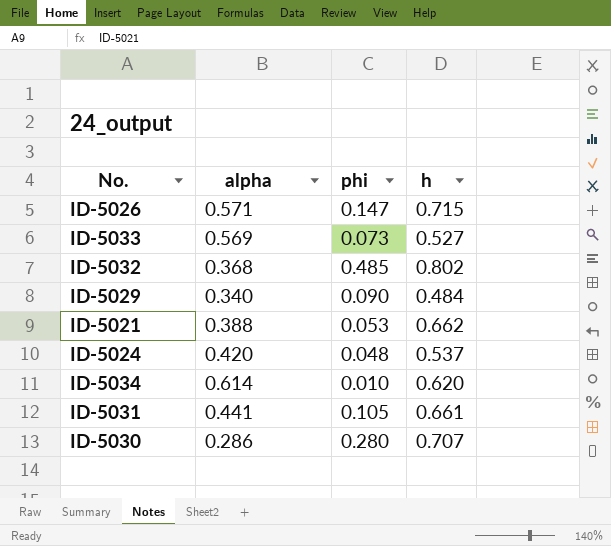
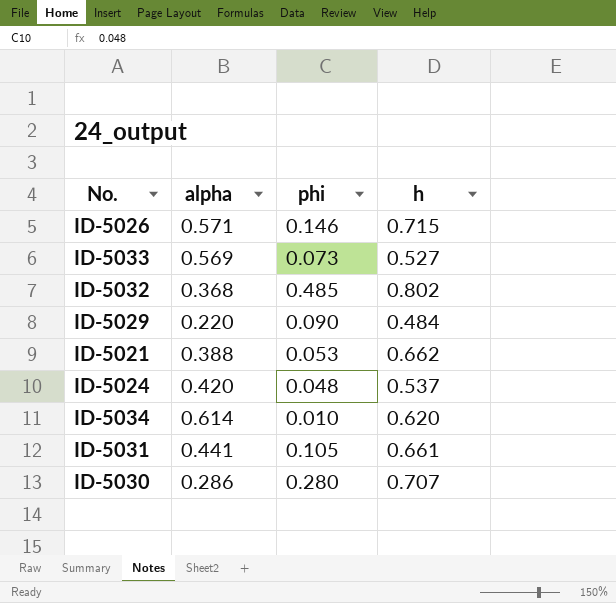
ID-5026 | phi: 0.147 -> 0.146
ID-5029 | alpha: 0.340 -> 0.220

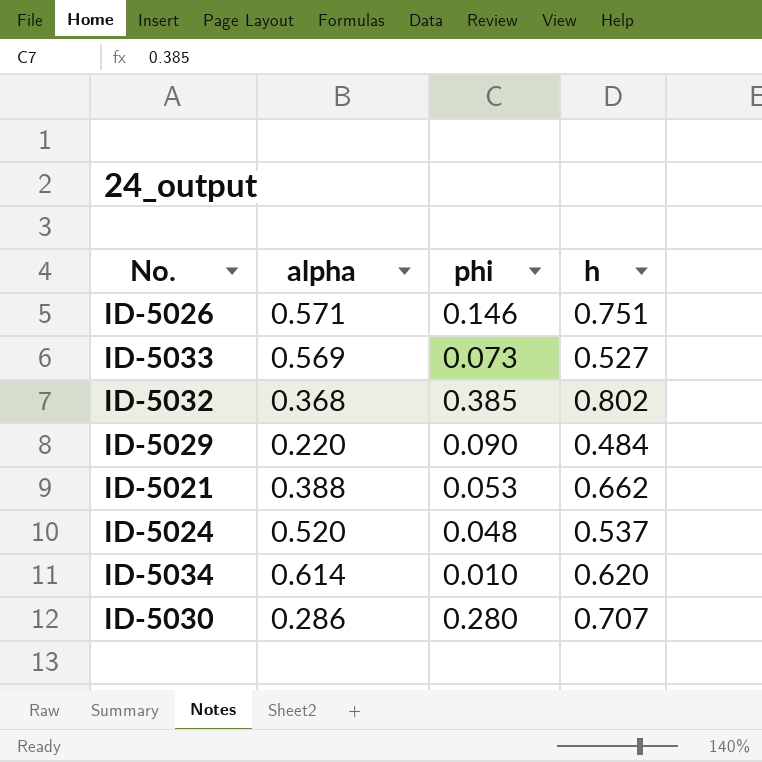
row ID-5031: 0.441 | 0.105 | 0.661 -> none
ID-5026 | h: 0.715 -> 0.751
ID-5032 | phi: 0.485 -> 0.385
ID-5024 | alpha: 0.420 -> 0.520

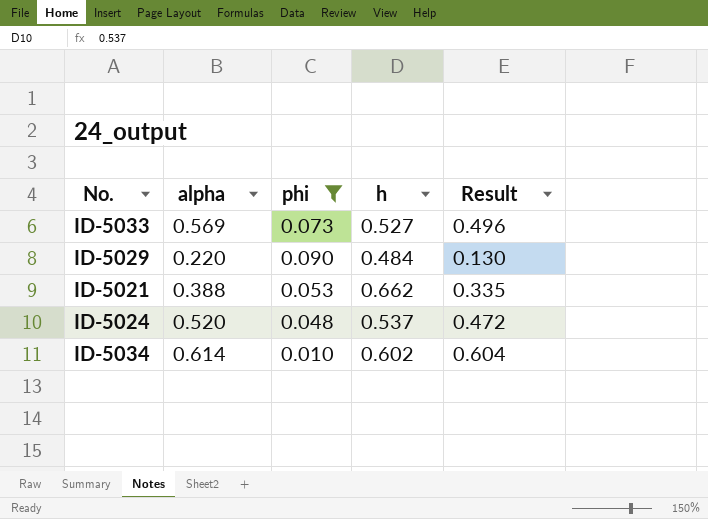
filter: none -> phi <= 0.090
column Result | formula: none -> [alpha] - [phi]
ID-5034 | h: 0.620 -> 0.602

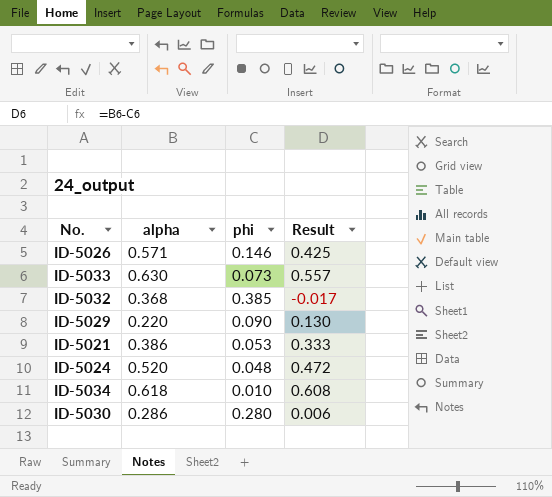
filter: phi <= 0.090 -> none
column h | position: 4 -> none
ID-5033 | alpha: 0.569 -> 0.630
ID-5033 | Result: 0.496 -> 0.557
ID-5021 | alpha: 0.388 -> 0.386
ID-5021 | Result: 0.335 -> 0.333
ID-5034 | alpha: 0.614 -> 0.618
ID-5034 | Result: 0.604 -> 0.608

